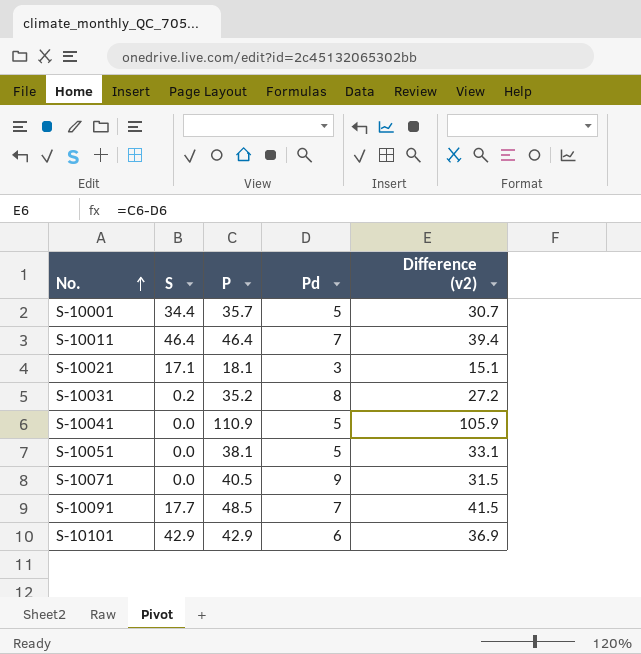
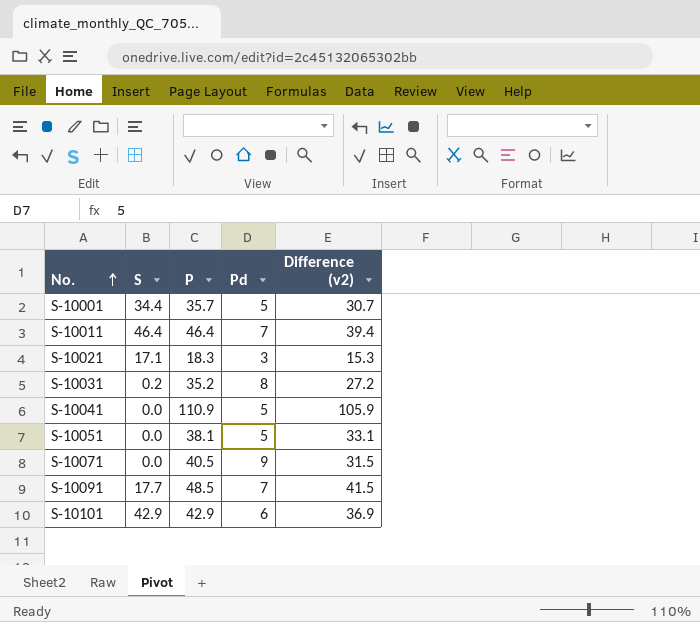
S-10021 | P: 18.1 -> 18.3
S-10021 | Difference (v2): 15.1 -> 15.3

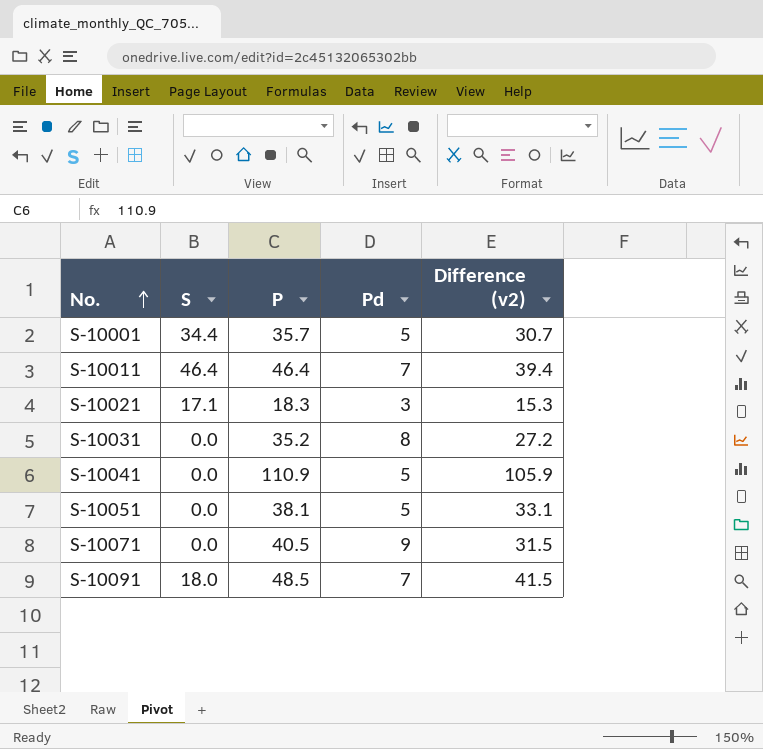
row S-10101: 42.9 | 42.9 | 6 | 36.9 -> none
S-10031 | S: 0.2 -> 0.0
S-10091 | S: 17.7 -> 18.0

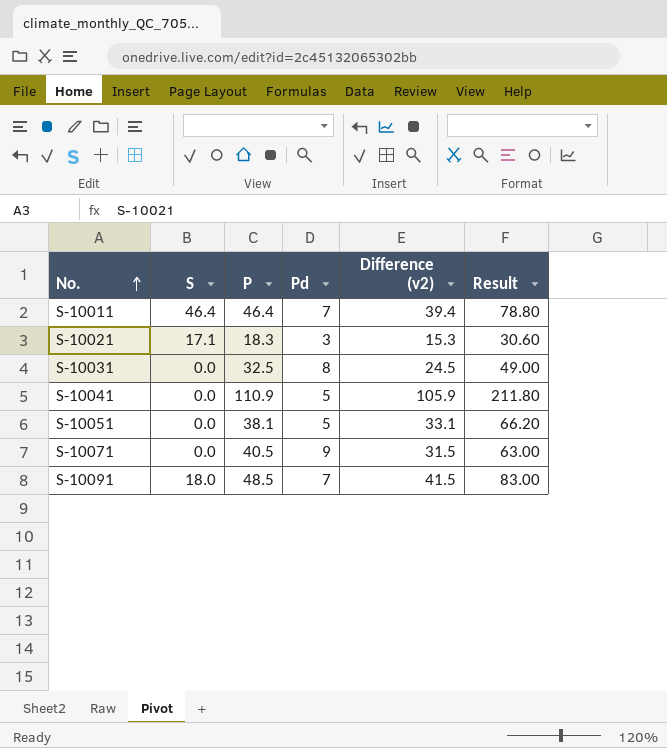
column Result | formula: none -> [Difference (v2)] * 2
row S-10001: 34.4 | 35.7 | 5 | 30.7 -> none
S-10031 | P: 35.2 -> 32.5
S-10031 | Difference (v2): 27.2 -> 24.5

